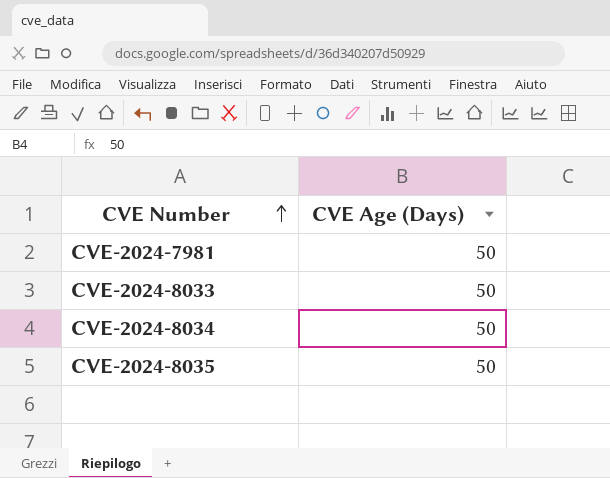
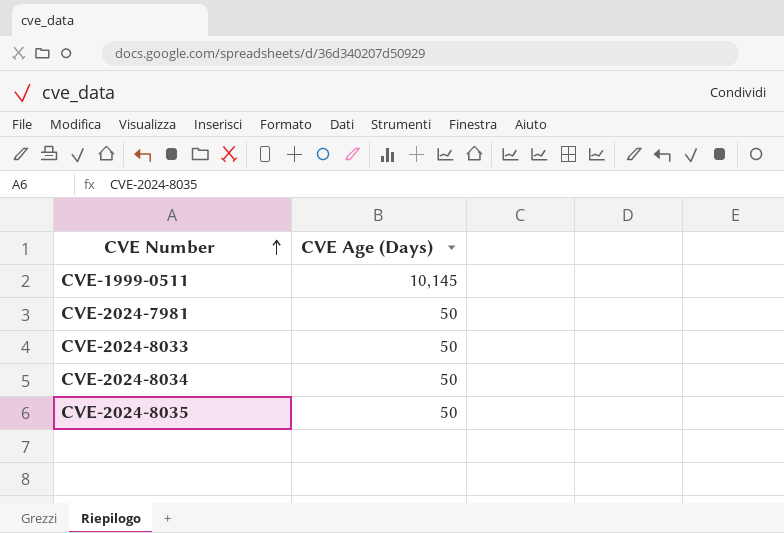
row CVE-1999-0511: none -> 10,145

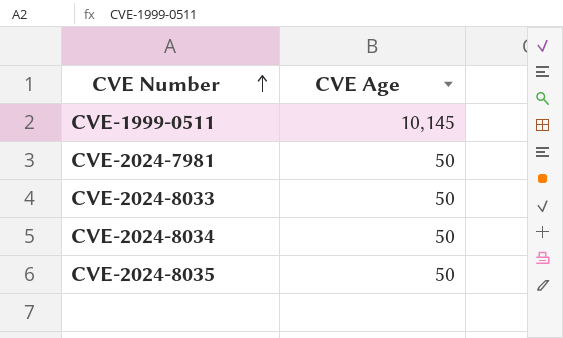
column name: CVE Age (Days) -> CVE Age

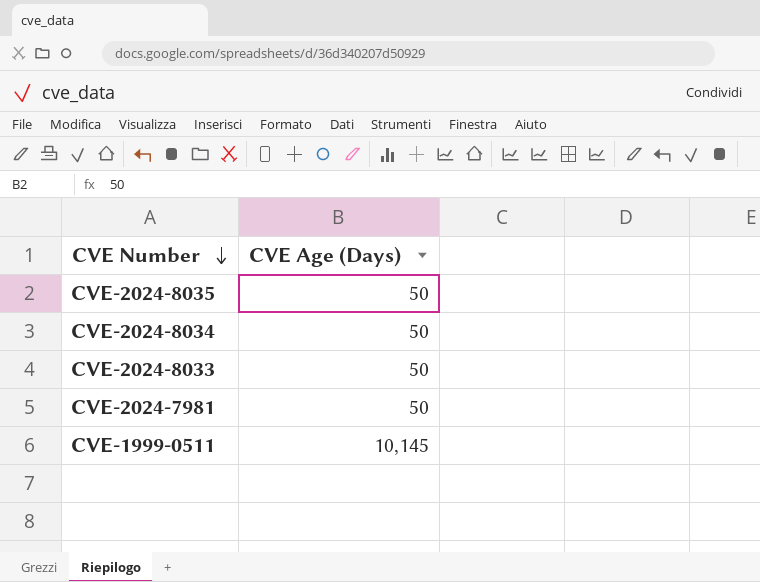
row order: CVE Number ascending -> CVE Number descending
column name: CVE Age -> CVE Age (Days)

